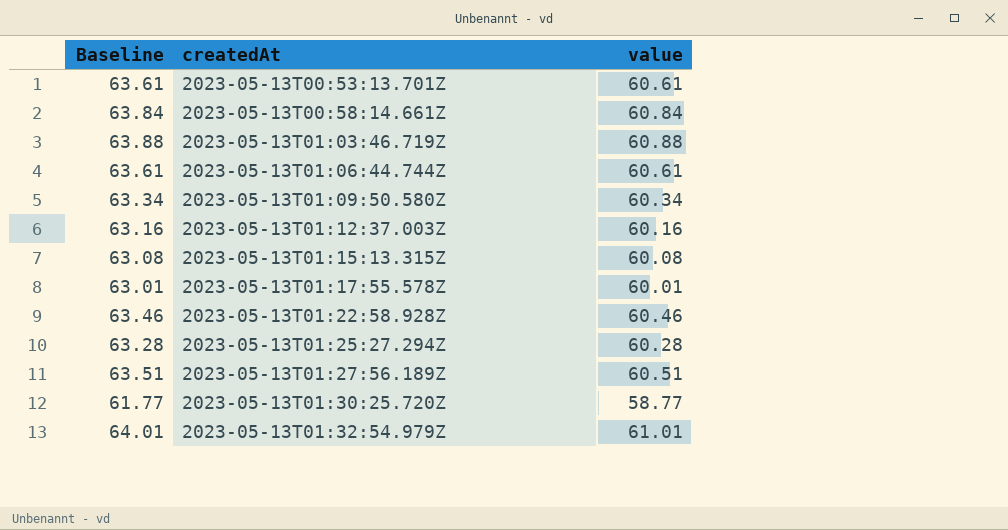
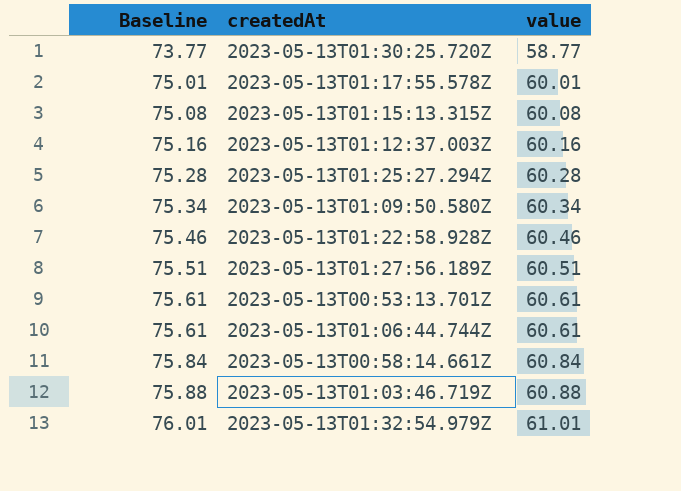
row order: createdAt ascending -> Baseline ascending
column Baseline | formula: [value] + 3 -> [value] + 15

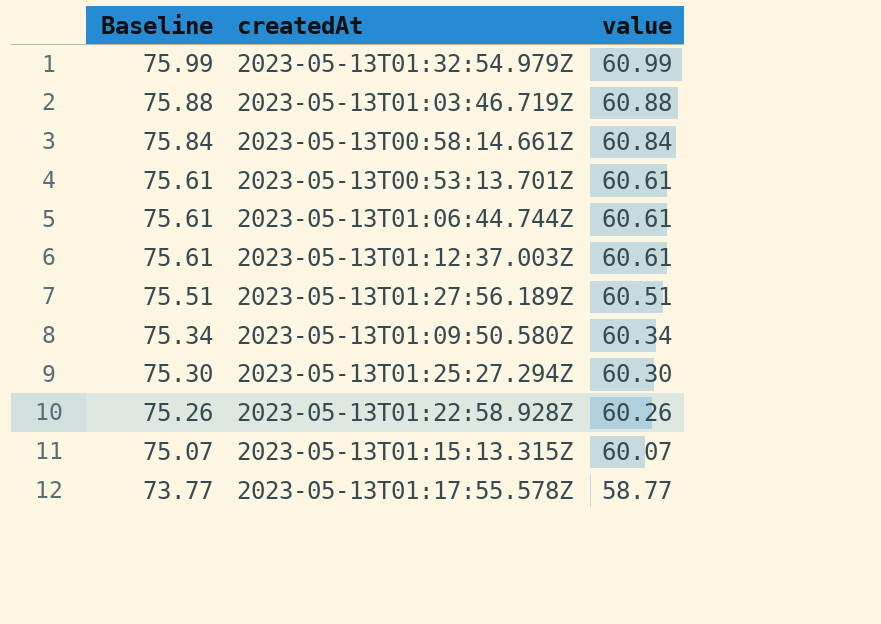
row order: Baseline ascending -> Baseline descending
row 2023-05-13T01:30:25.720Z: 73.77 | 58.77 -> none
2023-05-13T01:32:54.979Z | Baseline: 76.01 -> 75.99
2023-05-13T01:32:54.979Z | value: 61.01 -> 60.99
2023-05-13T01:12:37.003Z | Baseline: 75.16 -> 75.61
2023-05-13T01:12:37.003Z | value: 60.16 -> 60.61
2023-05-13T01:25:27.294Z | Baseline: 75.28 -> 75.30
2023-05-13T01:25:27.294Z | value: 60.28 -> 60.30
2023-05-13T01:22:58.928Z | Baseline: 75.46 -> 75.26
2023-05-13T01:22:58.928Z | value: 60.46 -> 60.26
2023-05-13T01:15:13.315Z | Baseline: 75.08 -> 75.07
2023-05-13T01:15:13.315Z | value: 60.08 -> 60.07
2023-05-13T01:17:55.578Z | Baseline: 75.01 -> 73.77
2023-05-13T01:17:55.578Z | value: 60.01 -> 58.77

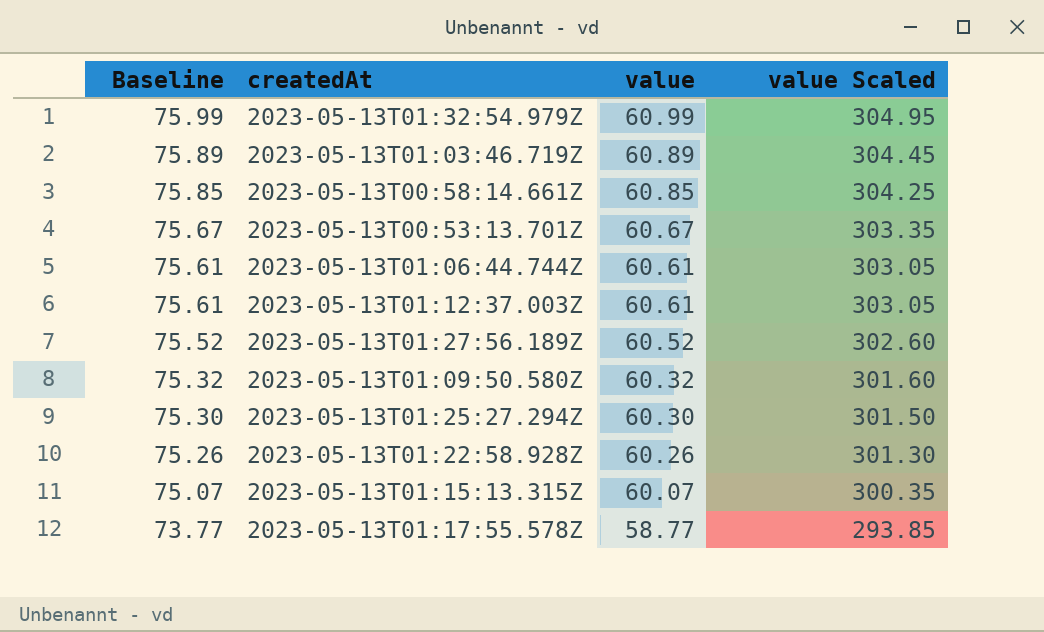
column value Scaled | formula: none -> [value] * 5
2023-05-13T01:03:46.719Z | Baseline: 75.88 -> 75.89
2023-05-13T01:03:46.719Z | value: 60.88 -> 60.89
2023-05-13T00:58:14.661Z | Baseline: 75.84 -> 75.85
2023-05-13T00:58:14.661Z | value: 60.84 -> 60.85
2023-05-13T00:53:13.701Z | Baseline: 75.61 -> 75.67
2023-05-13T00:53:13.701Z | value: 60.61 -> 60.67
2023-05-13T01:27:56.189Z | Baseline: 75.51 -> 75.52
2023-05-13T01:27:56.189Z | value: 60.51 -> 60.52
2023-05-13T01:09:50.580Z | Baseline: 75.34 -> 75.32
2023-05-13T01:09:50.580Z | value: 60.34 -> 60.32

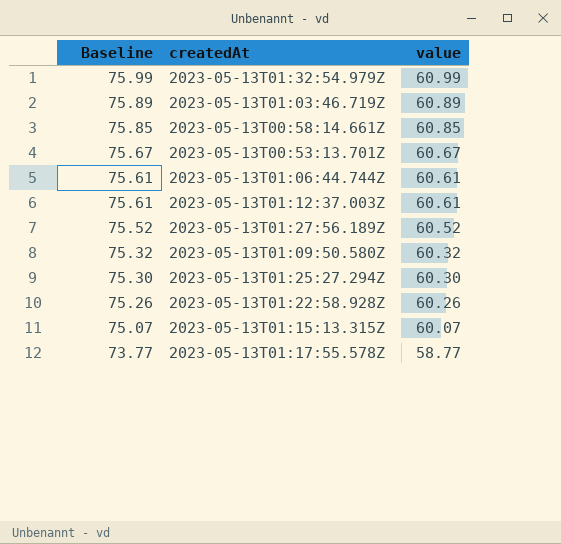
column value Scaled | formula: [value] * 5 -> none

